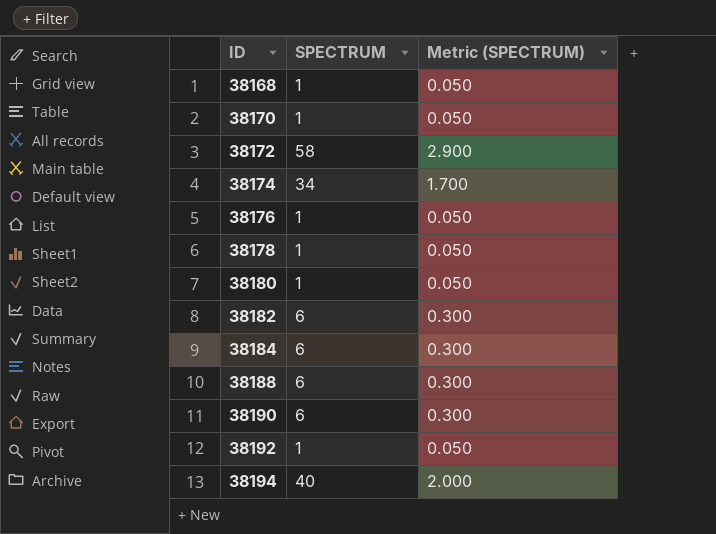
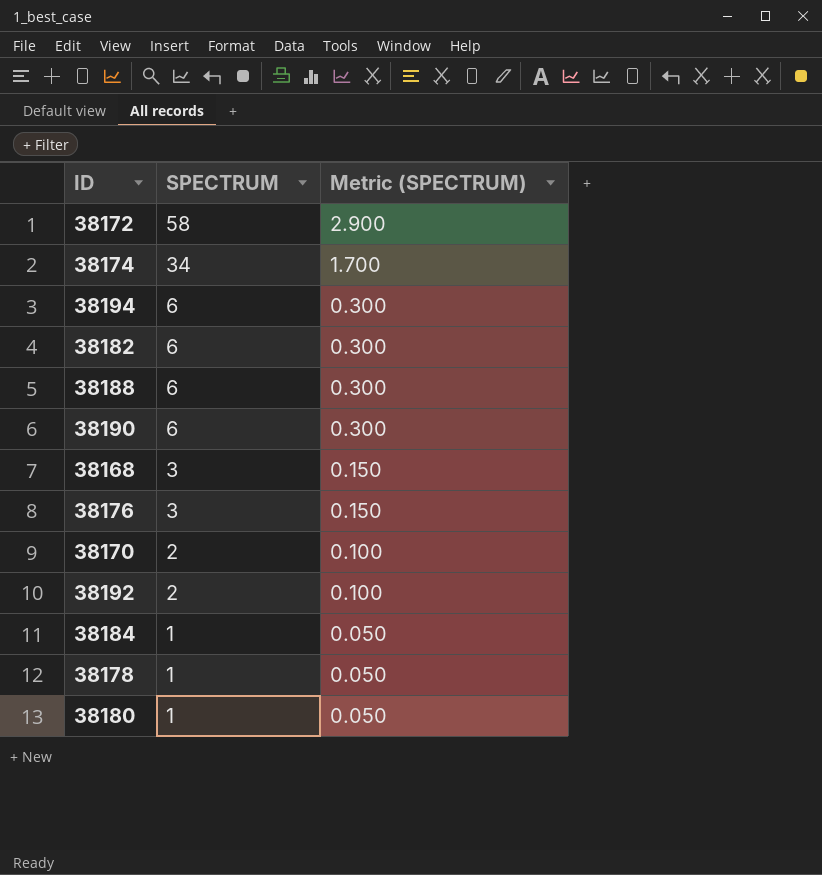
row order: ID ascending -> SPECTRUM descending
38194 | SPECTRUM: 40 -> 6
38194 | Metric (SPECTRUM): 2.000 -> 0.300
38168 | SPECTRUM: 1 -> 3
38168 | Metric (SPECTRUM): 0.050 -> 0.150
38176 | SPECTRUM: 1 -> 3
38176 | Metric (SPECTRUM): 0.050 -> 0.150
38170 | SPECTRUM: 1 -> 2
38170 | Metric (SPECTRUM): 0.050 -> 0.100
38192 | SPECTRUM: 1 -> 2
38192 | Metric (SPECTRUM): 0.050 -> 0.100
38184 | SPECTRUM: 6 -> 1
38184 | Metric (SPECTRUM): 0.300 -> 0.050

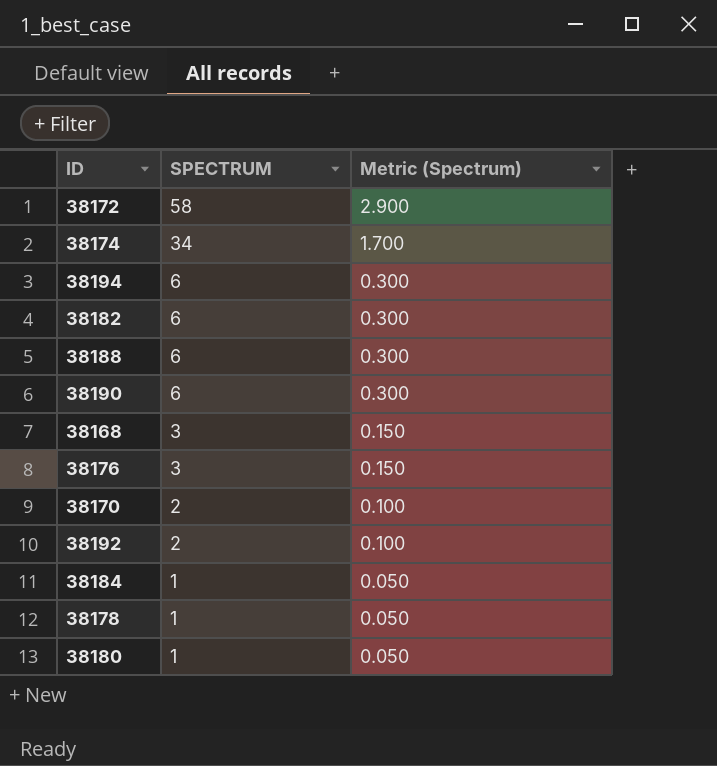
column name: Metric (SPECTRUM) -> Metric (Spectrum)

